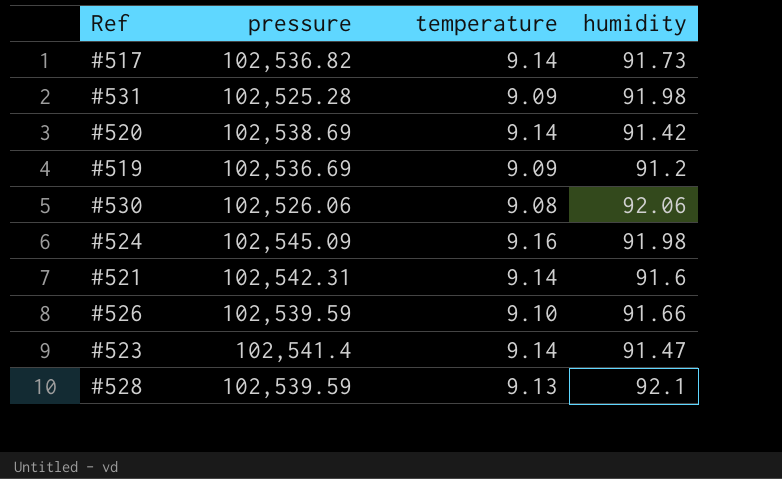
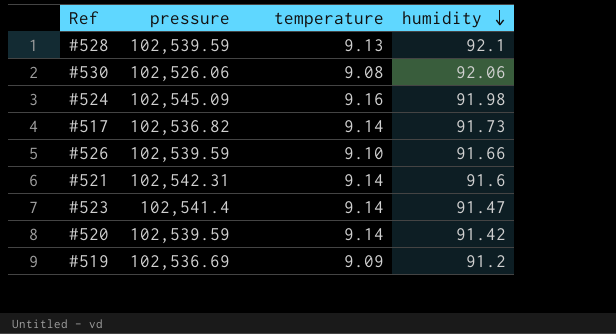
row order: none -> humidity descending
row #531: 102,525.28 | 9.09 | 91.98 -> none
#520 | pressure: 102,538.69 -> 102,539.59

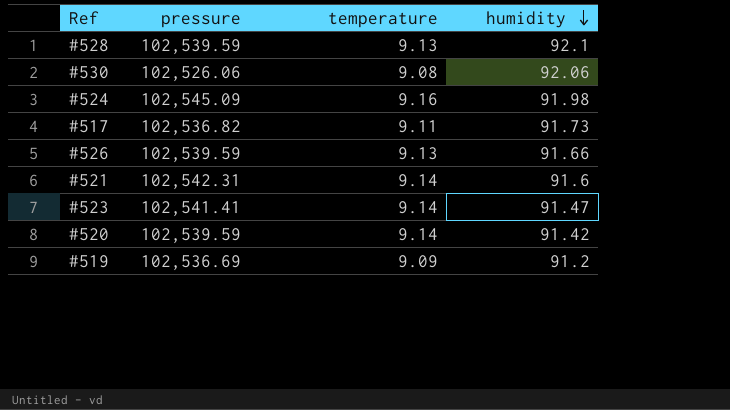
#517 | temperature: 9.14 -> 9.11
#526 | temperature: 9.10 -> 9.13
#523 | pressure: 102,541.4 -> 102,541.41

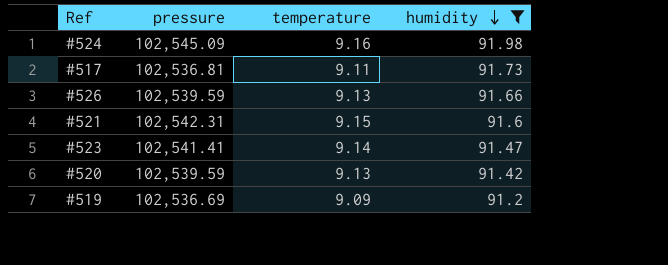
filter: none -> humidity <= 91.98
#517 | pressure: 102,536.82 -> 102,536.81
#521 | temperature: 9.14 -> 9.15
#520 | temperature: 9.14 -> 9.13

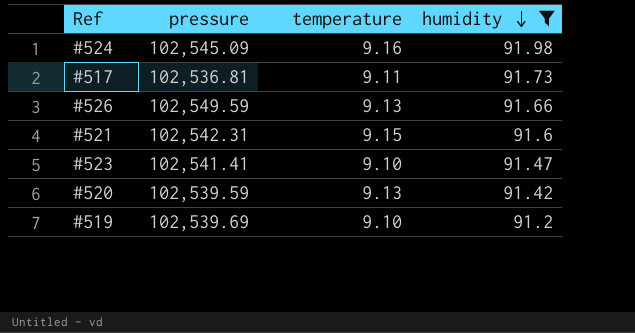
#526 | pressure: 102,539.59 -> 102,549.59
#523 | temperature: 9.14 -> 9.10
#519 | pressure: 102,536.69 -> 102,539.69
#519 | temperature: 9.09 -> 9.10

